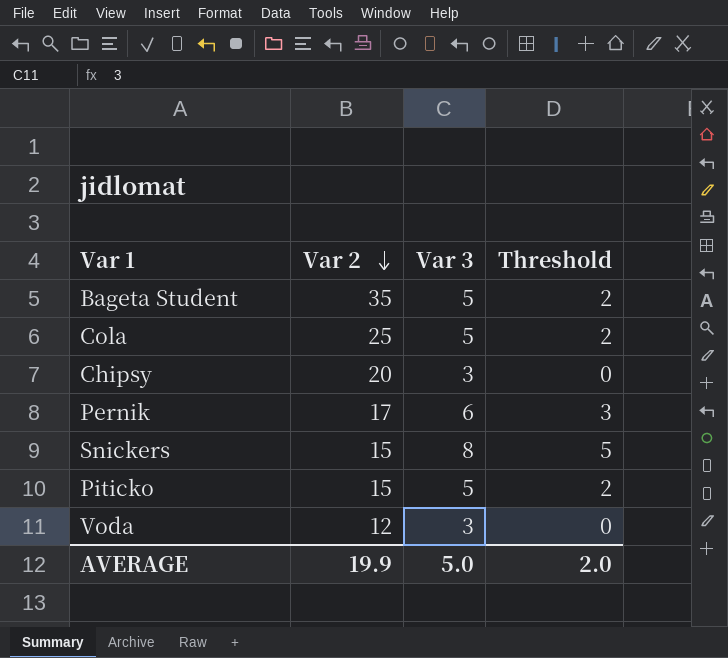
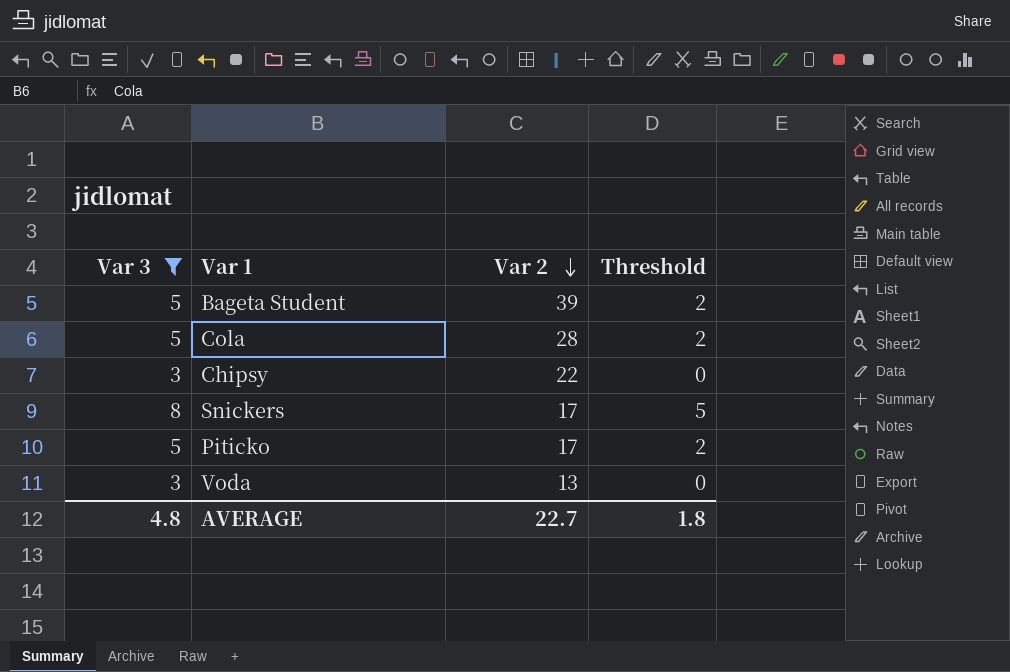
filter: none -> Var 3 != 6
column Var 3 | position: 3 -> 1
Bageta Student | Var 2: 35 -> 39
Cola | Var 2: 25 -> 28
Chipsy | Var 2: 20 -> 22
Snickers | Var 2: 15 -> 17
Piticko | Var 2: 15 -> 17
Voda | Var 2: 12 -> 13
AVERAGE | Var 3: 5.0 -> 4.8
AVERAGE | Var 2: 19.9 -> 22.7
AVERAGE | Threshold: 2.0 -> 1.8

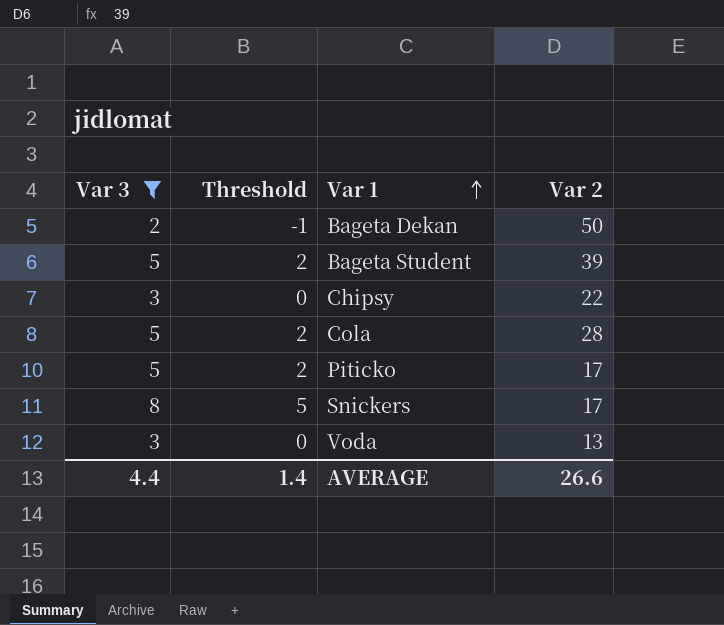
row order: Var 2 descending -> Var 1 ascending
column Threshold | position: 4 -> 2
row Bageta Dekan: none -> 2 | -1 | 50
AVERAGE | Var 3: 4.8 -> 4.4
AVERAGE | Threshold: 1.8 -> 1.4
AVERAGE | Var 2: 22.7 -> 26.6

